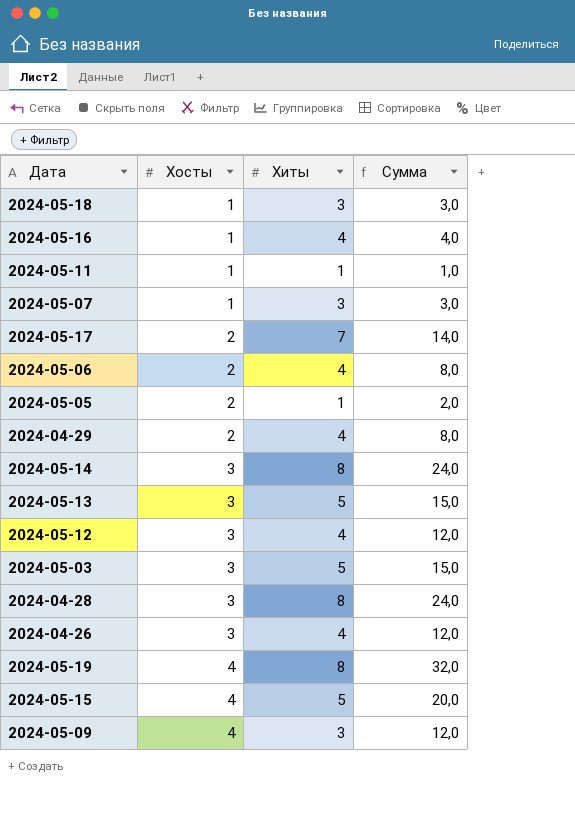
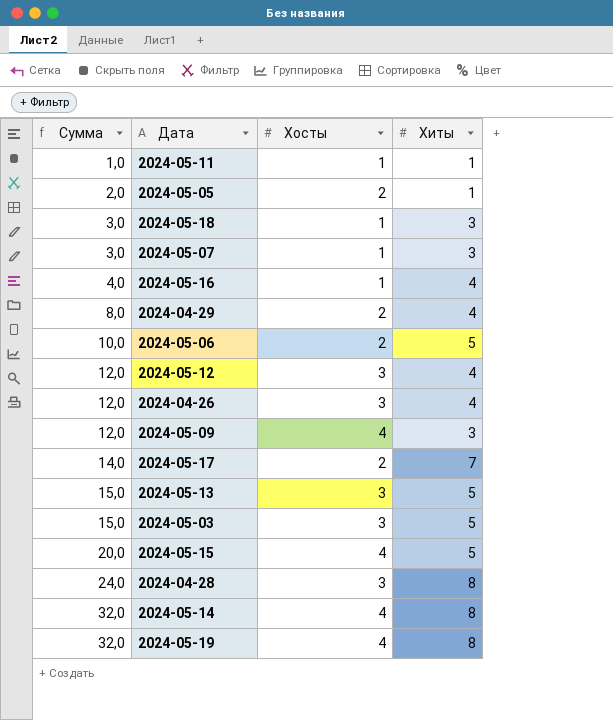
row order: Хосты ascending -> Сумма ascending
column Сумма | position: 4 -> 1
2024-05-06 | Сумма: 8,0 -> 10,0
2024-05-06 | Хиты: 4 -> 5
2024-05-14 | Сумма: 24,0 -> 32,0
2024-05-14 | Хосты: 3 -> 4

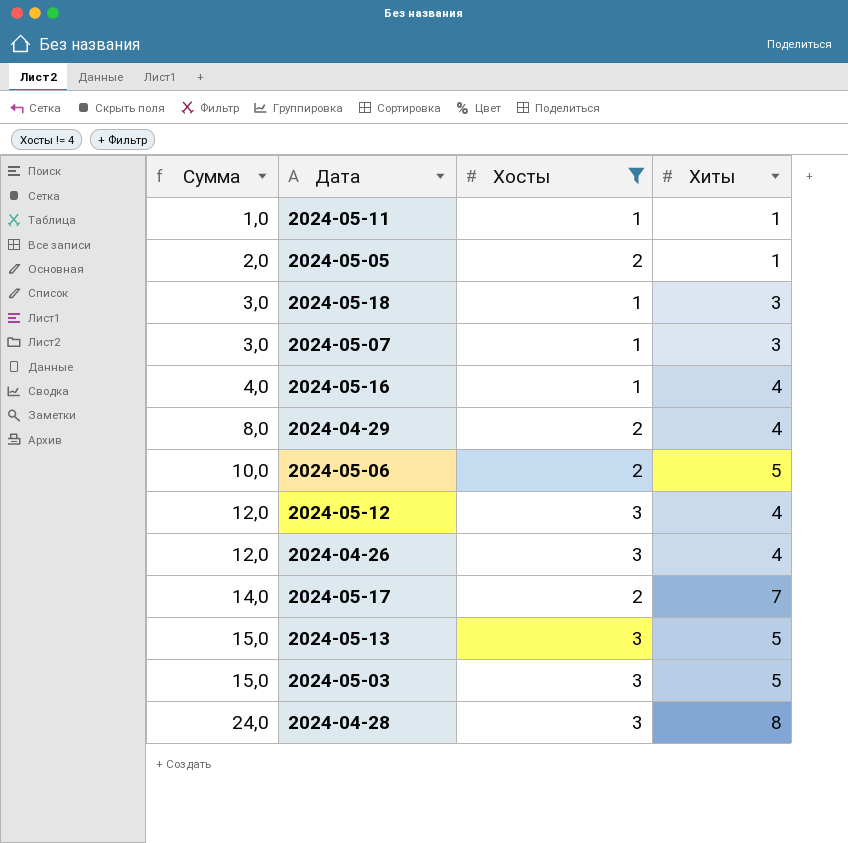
filter: none -> Хосты != 4

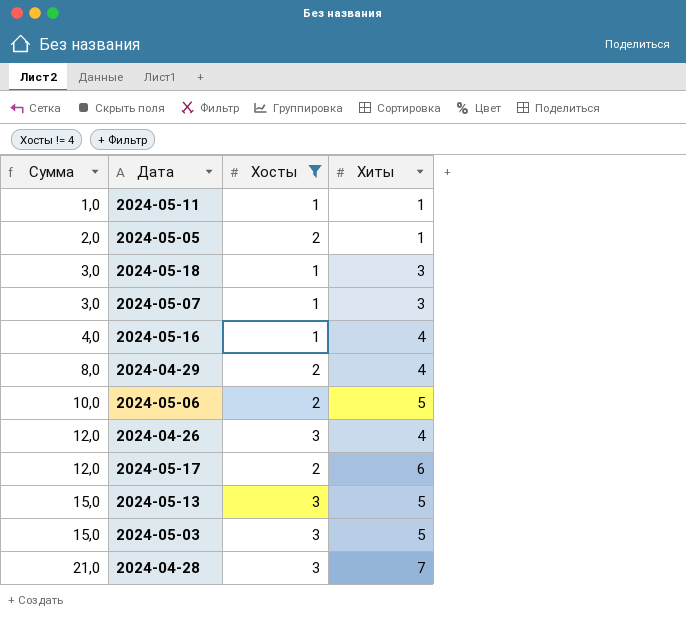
row 2024-05-12: 12,0 | 3 | 4 -> none
2024-05-17 | Сумма: 14,0 -> 12,0
2024-05-17 | Хиты: 7 -> 6
2024-04-28 | Сумма: 24,0 -> 21,0
2024-04-28 | Хиты: 8 -> 7

